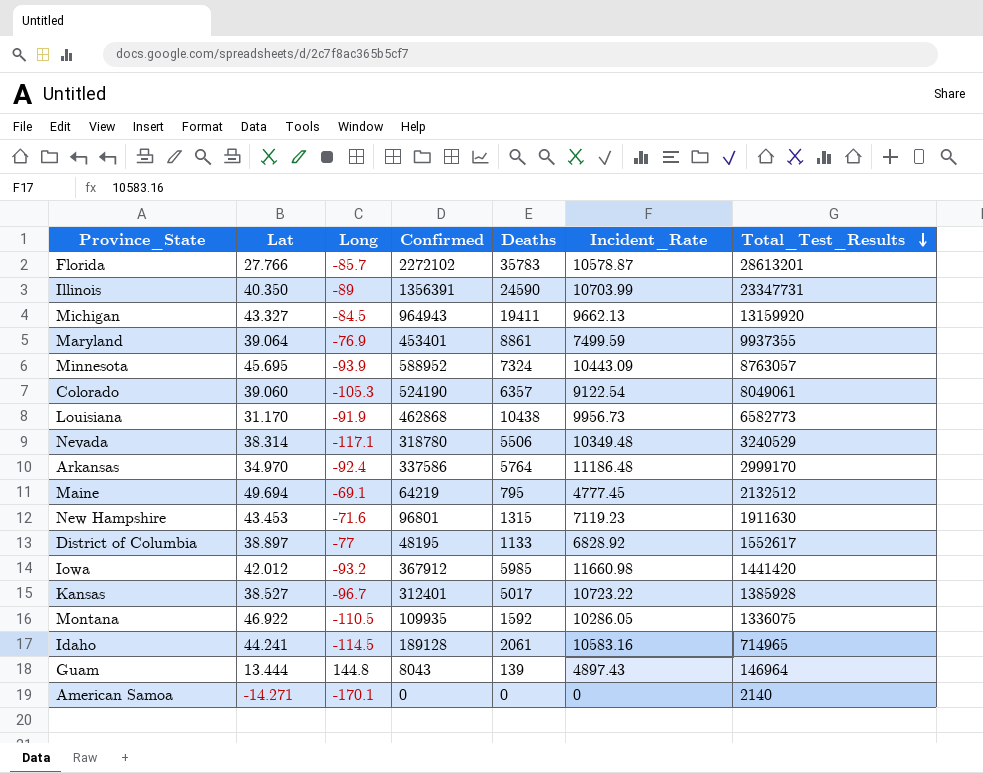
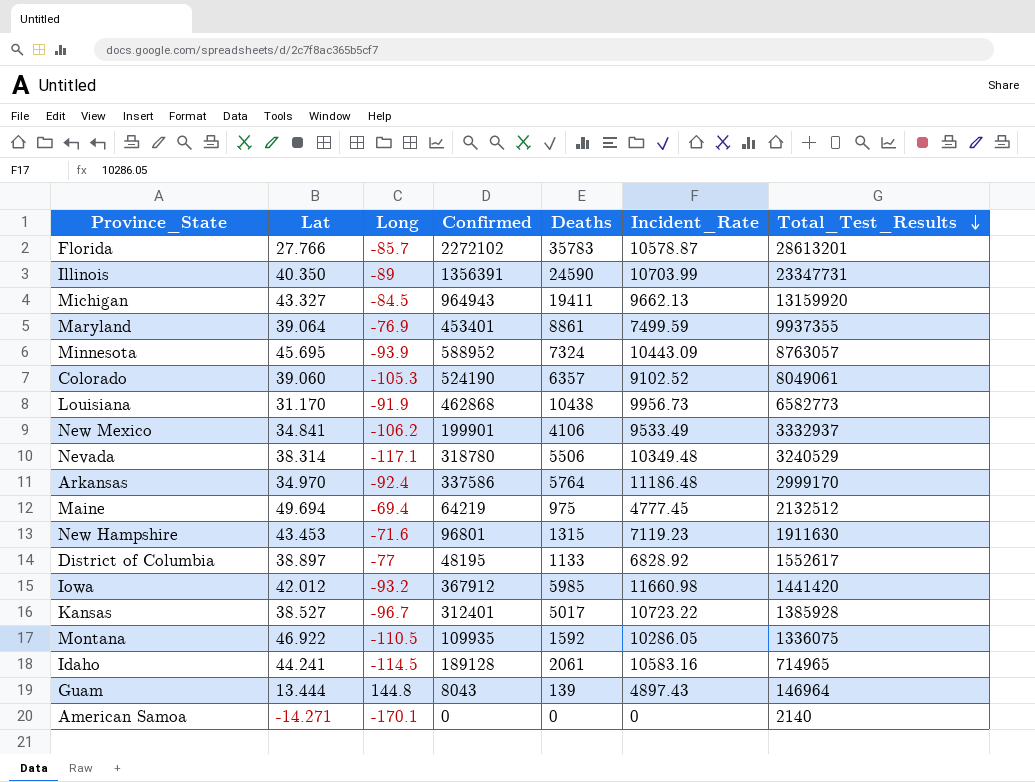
Colorado | Incident_Rate: 9122.54 -> 9102.52
row New Mexico: none -> 34.841 | -106.2 | 199901 | 4106 | 9533.49 | 3332937
Maine | Long: -69.1 -> -69.4
Maine | Deaths: 795 -> 975

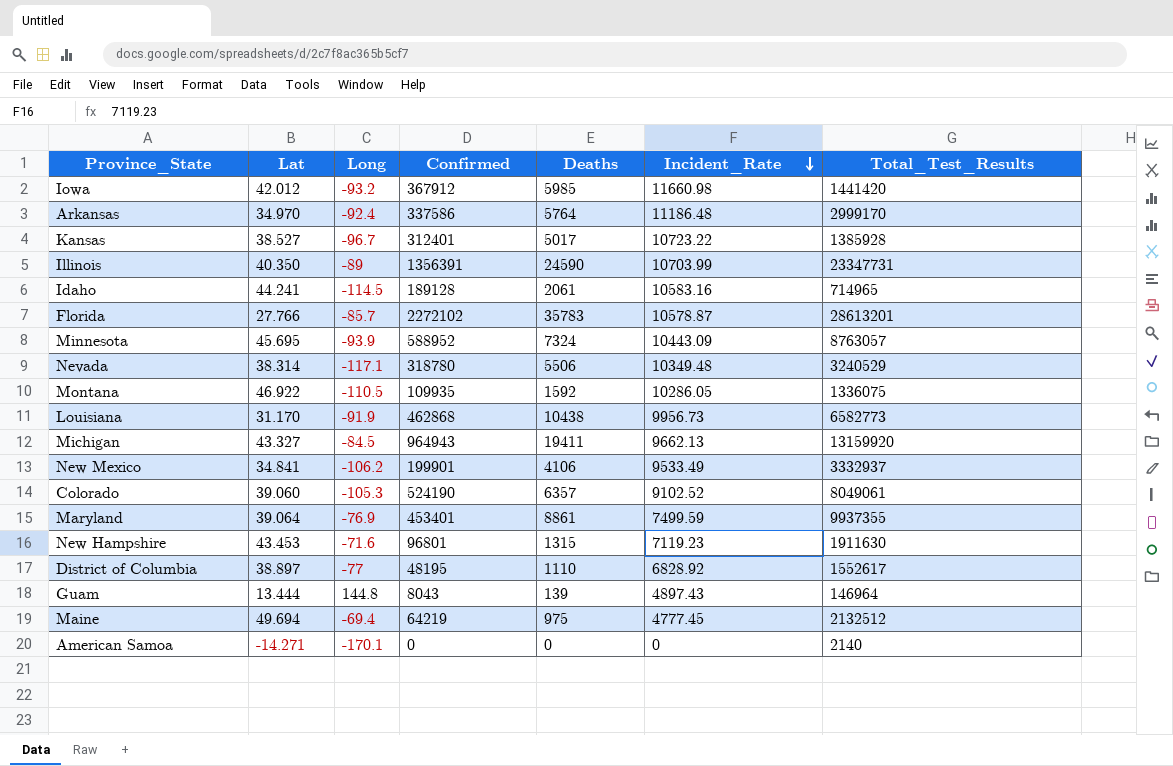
row order: Total_Test_Results descending -> Incident_Rate descending
District of Columbia | Deaths: 1133 -> 1110

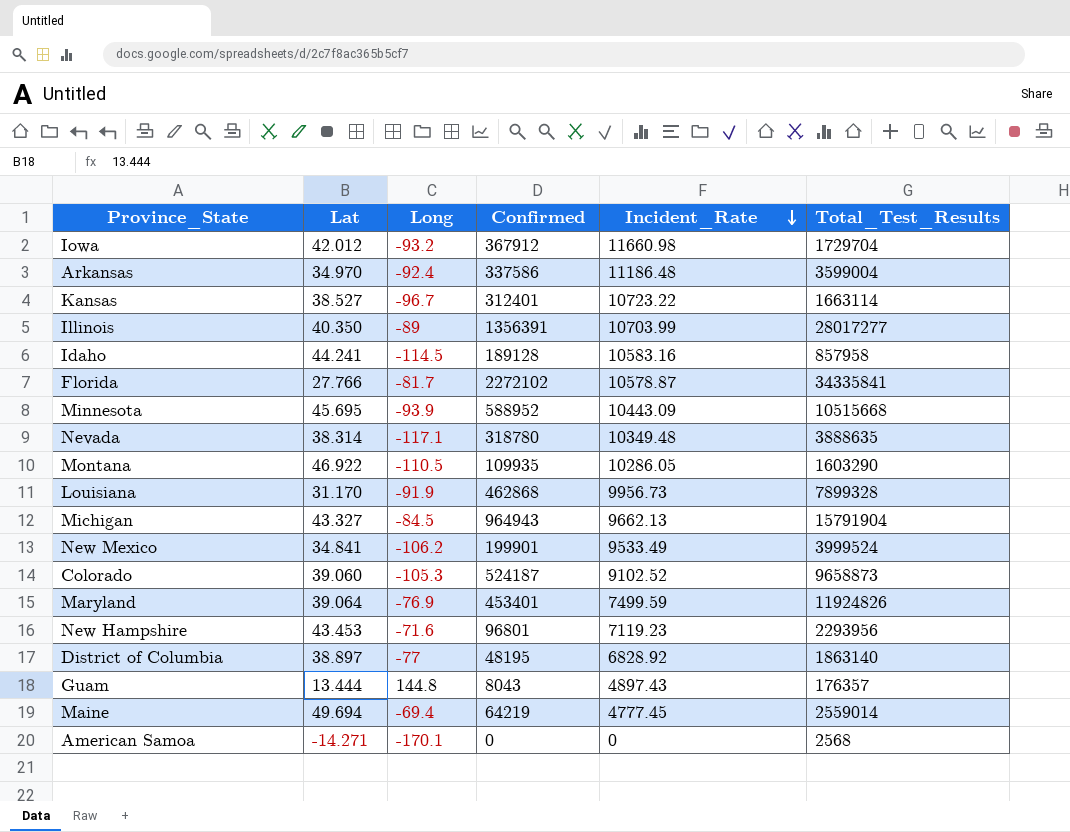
column Deaths | position: 5 -> none
Iowa | Total_Test_Results: 1441420 -> 1729704
Arkansas | Total_Test_Results: 2999170 -> 3599004
Kansas | Total_Test_Results: 1385928 -> 1663114
Illinois | Total_Test_Results: 23347731 -> 28017277
Idaho | Total_Test_Results: 714965 -> 857958
Florida | Long: -85.7 -> -81.7
Florida | Total_Test_Results: 28613201 -> 34335841
Minnesota | Total_Test_Results: 8763057 -> 10515668
Nevada | Total_Test_Results: 3240529 -> 3888635
Montana | Total_Test_Results: 1336075 -> 1603290
Louisiana | Total_Test_Results: 6582773 -> 7899328
Michigan | Total_Test_Results: 13159920 -> 15791904
New Mexico | Total_Test_Results: 3332937 -> 3999524
Colorado | Confirmed: 524190 -> 524187
Colorado | Total_Test_Results: 8049061 -> 9658873
Maryland | Total_Test_Results: 9937355 -> 11924826
New Hampshire | Total_Test_Results: 1911630 -> 2293956
District of Columbia | Total_Test_Results: 1552617 -> 1863140
Guam | Total_Test_Results: 146964 -> 176357
Maine | Total_Test_Results: 2132512 -> 2559014
American Samoa | Total_Test_Results: 2140 -> 2568

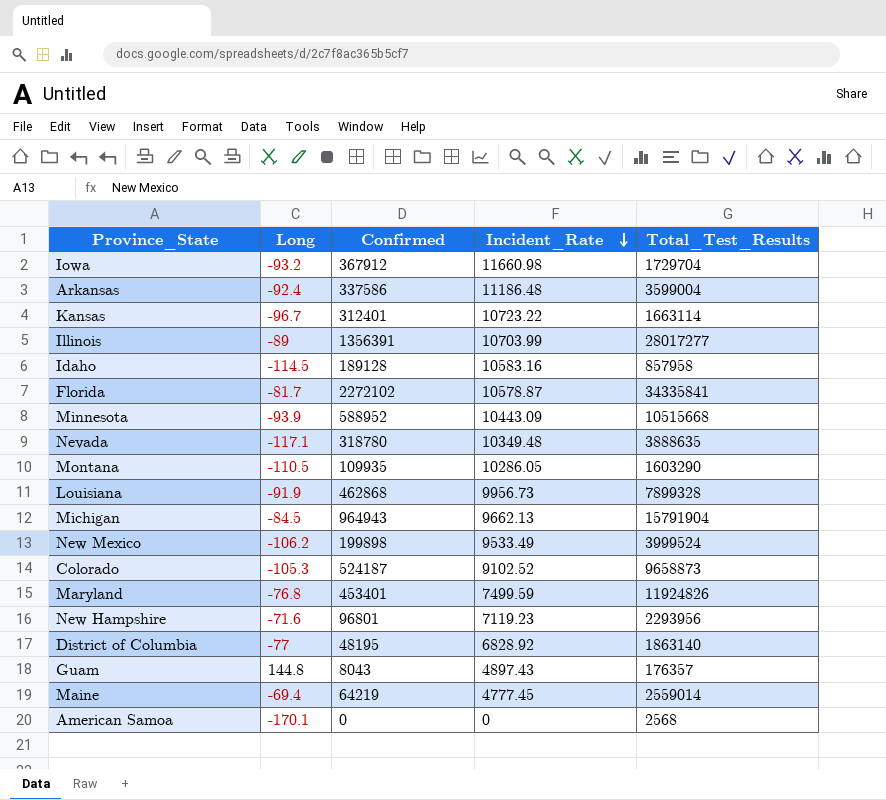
column Lat | position: 2 -> none
New Mexico | Confirmed: 199901 -> 199898
Maryland | Long: -76.9 -> -76.8

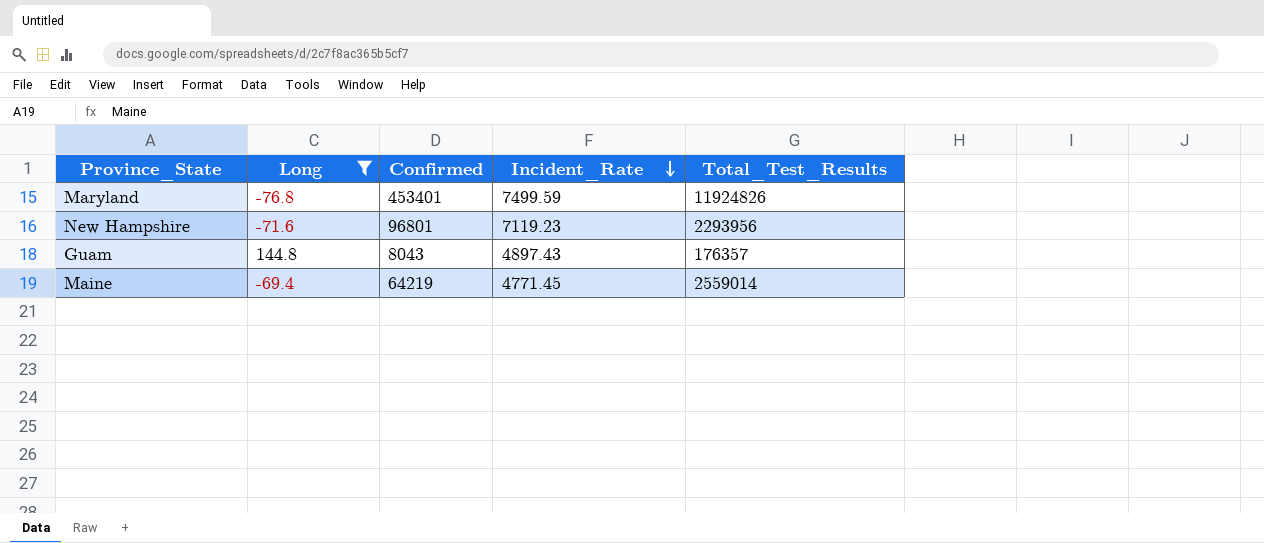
filter: none -> Long >= -76.8
Maine | Incident_Rate: 4777.45 -> 4771.45

